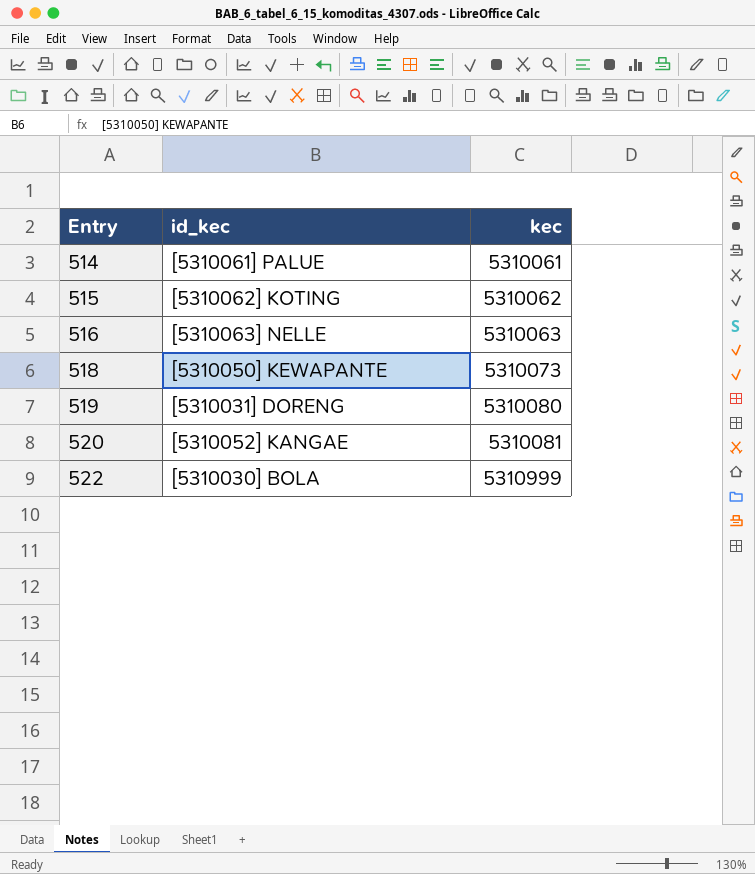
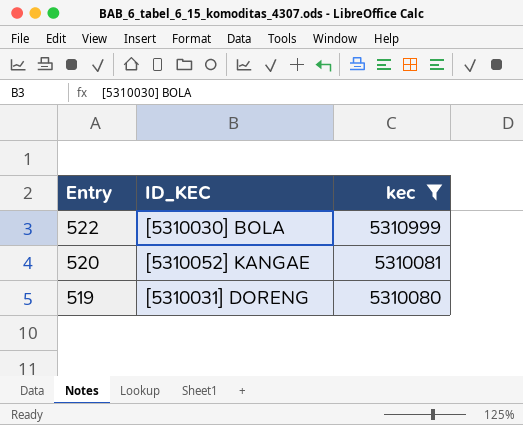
filter: none -> kec >= 5310080
row order: Entry ascending -> Entry descending
column name: id_kec -> ID_KEC

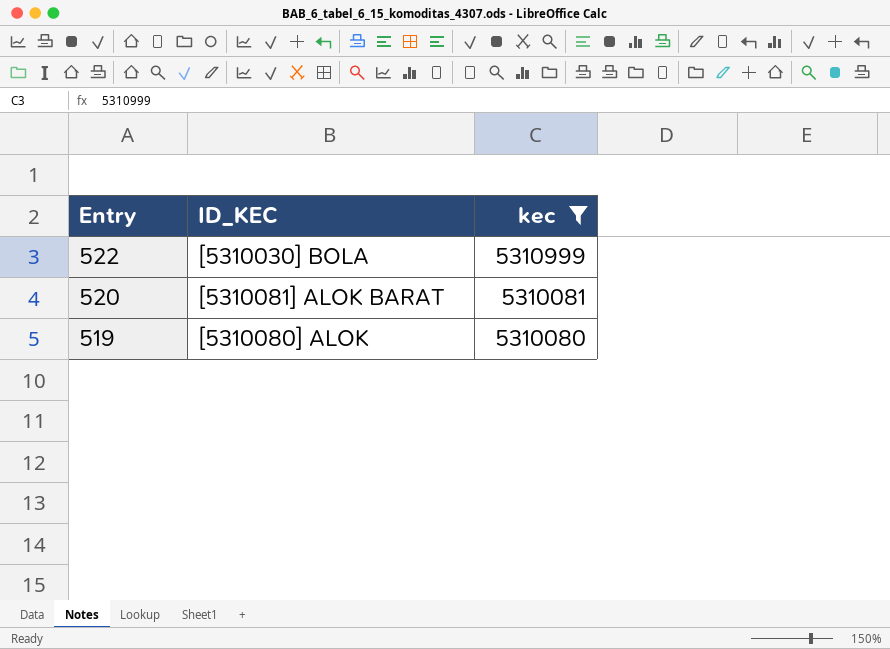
520 | ID_KEC: [5310052] KANGAE -> [5310081] ALOK BARAT
519 | ID_KEC: [5310031] DORENG -> [5310080] ALOK

